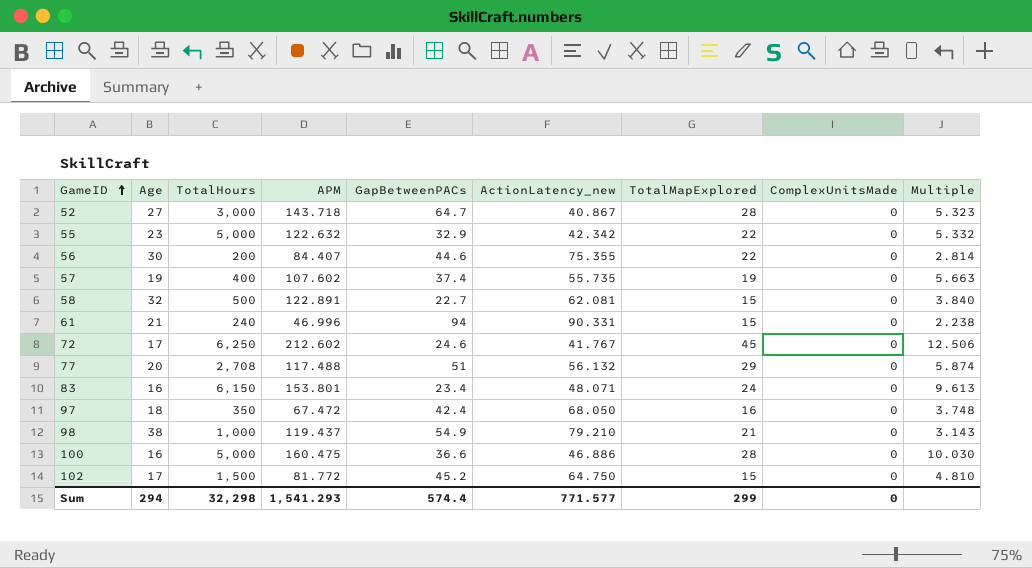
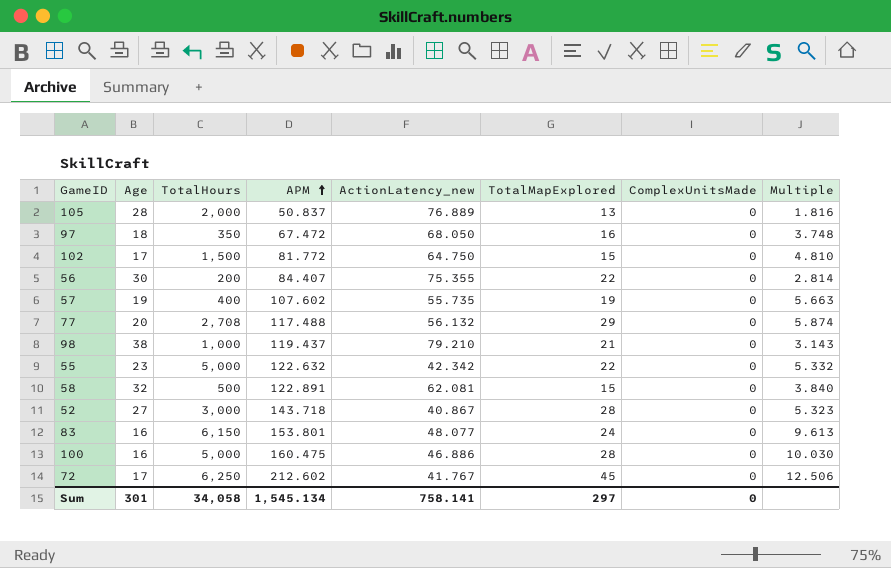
row order: GameID ascending -> APM ascending
column GapBetweenPACs | position: 5 -> none
row 61: 21 | 240 | 46.996 | 94 | 90.331 | 15 | 0 | 2.238 -> none
row 105: none -> 28 | 2,000 | 50.837 | 76.889 | 13 | 0 | 1.816
83 | ActionLatency_new: 48.071 -> 48.077
Sum | Age: 294 -> 301
Sum | TotalHours: 32,298 -> 34,058
Sum | APM: 1,541.293 -> 1,545.134
Sum | ActionLatency_new: 771.577 -> 758.141
Sum | TotalMapExplored: 299 -> 297

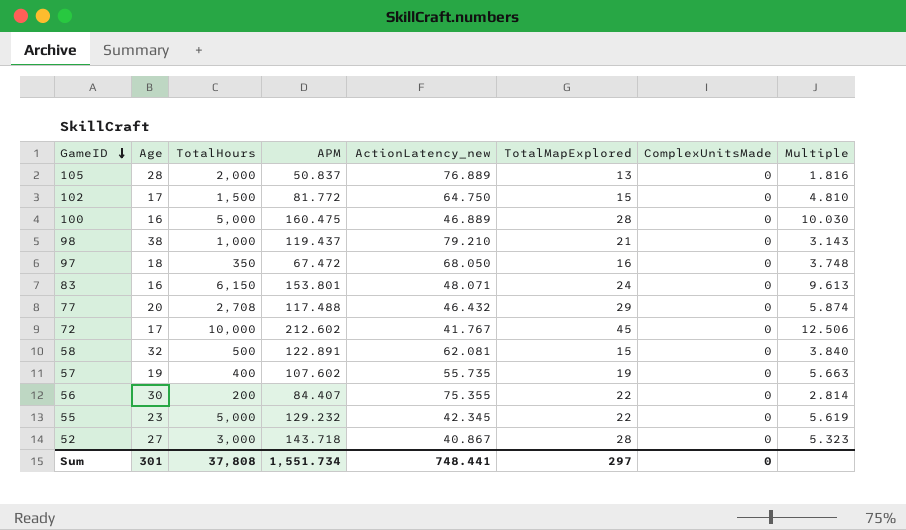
row order: APM ascending -> GameID descending
100 | ActionLatency_new: 46.886 -> 46.889
83 | ActionLatency_new: 48.077 -> 48.071
77 | ActionLatency_new: 56.132 -> 46.432
72 | TotalHours: 6,250 -> 10,000
55 | APM: 122.632 -> 129.232
55 | ActionLatency_new: 42.342 -> 42.345
55 | Multiple: 5.332 -> 5.619
Sum | TotalHours: 34,058 -> 37,808
Sum | APM: 1,545.134 -> 1,551.734
Sum | ActionLatency_new: 758.141 -> 748.441

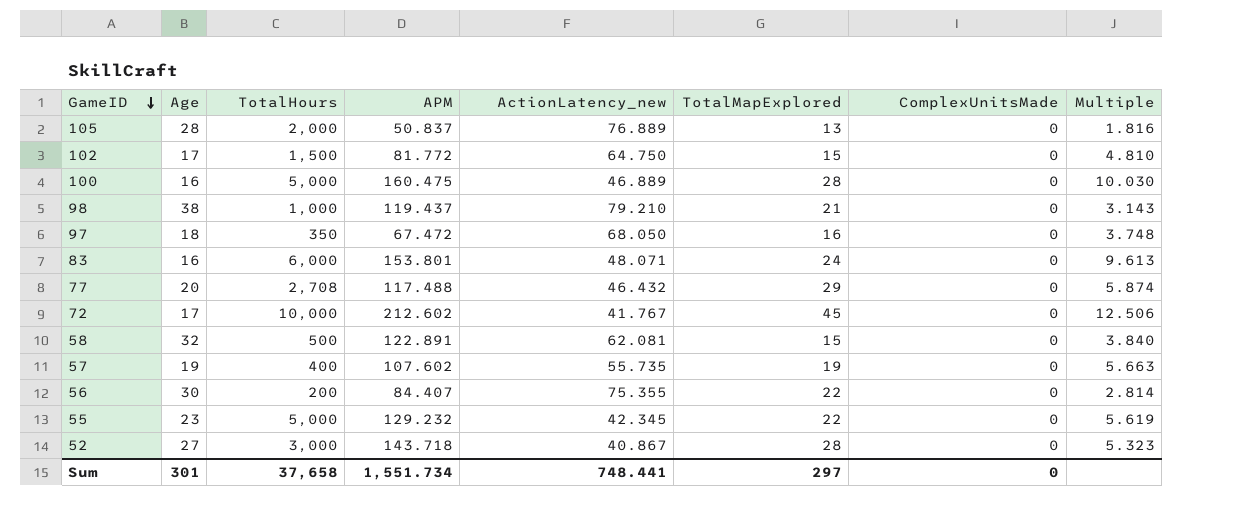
83 | TotalHours: 6,150 -> 6,000
Sum | TotalHours: 37,808 -> 37,658

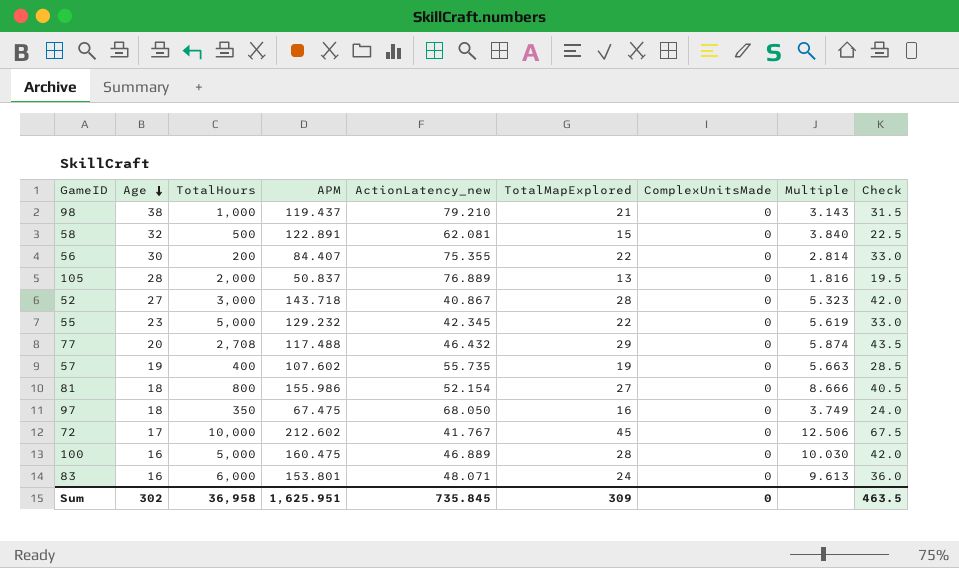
row order: GameID descending -> Age descending
column Check | formula: none -> [TotalMapExplored] * 1.5
row 102: 17 | 1,500 | 81.772 | 64.750 | 15 | 0 | 4.810 -> none
row 81: none -> 18 | 800 | 155.986 | 52.154 | 27 | 0 | 8.666 | 40.5
97 | APM: 67.472 -> 67.475
97 | Multiple: 3.748 -> 3.749
Sum | Age: 301 -> 302
Sum | TotalHours: 37,658 -> 36,958
Sum | APM: 1,551.734 -> 1,625.951
Sum | ActionLatency_new: 748.441 -> 735.845
Sum | TotalMapExplored: 297 -> 309

